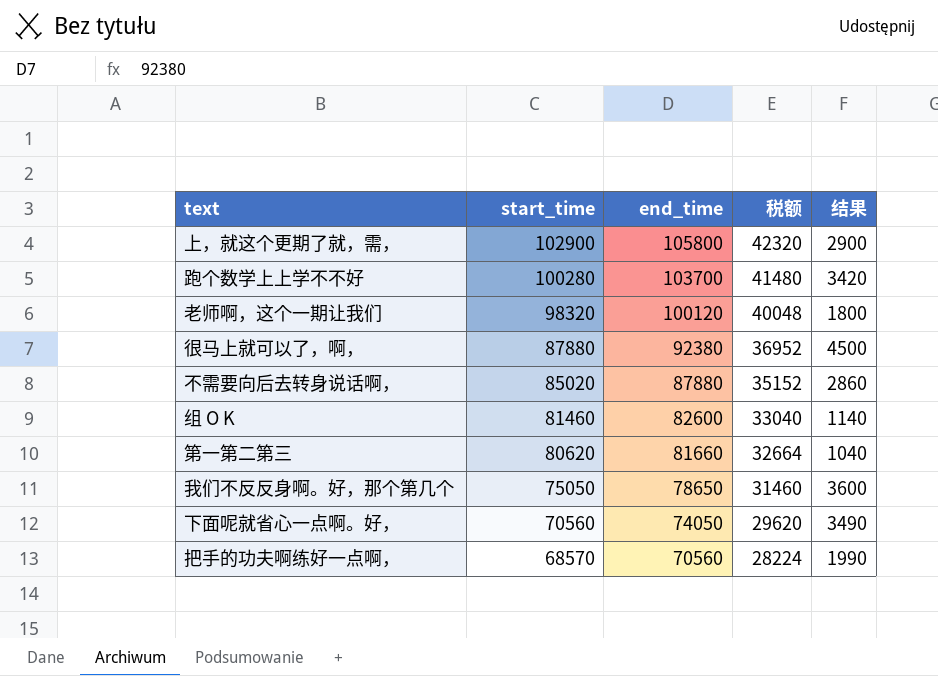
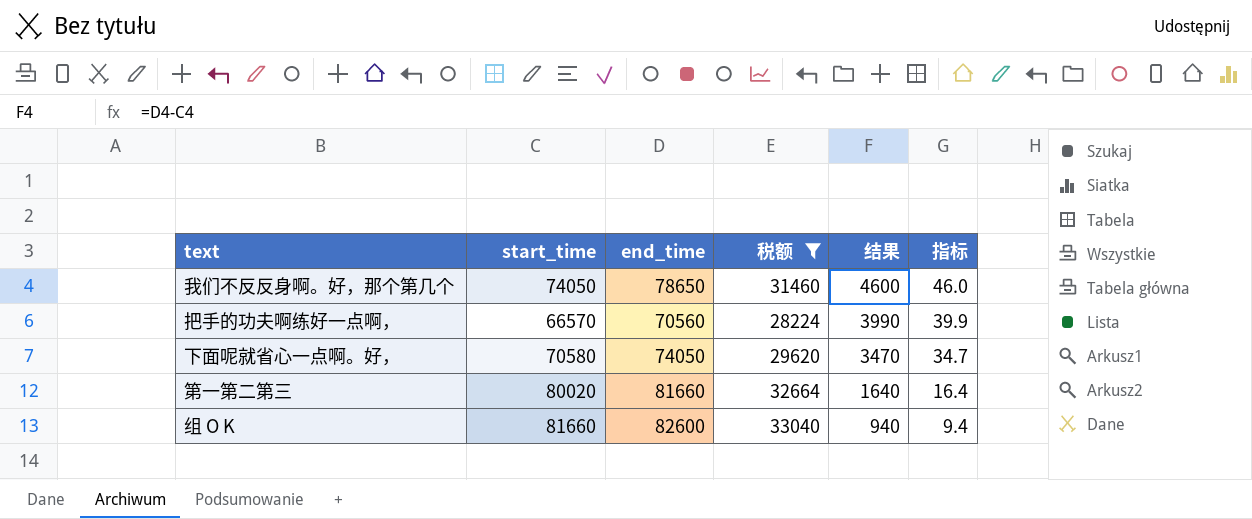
filter: none -> 税额 <= 33040
row order: start_time descending -> 结果 descending
column 指标 | formula: none -> [结果] * 0.01
我们不反反身啊。好，那个第几个 | start_time: 75050 -> 74050
我们不反反身啊。好，那个第几个 | 结果: 3600 -> 4600
把手的功夫啊练好一点啊， | start_time: 68570 -> 66570
把手的功夫啊练好一点啊， | 结果: 1990 -> 3990
下面呢就省心一点啊。好， | start_time: 70560 -> 70580
下面呢就省心一点啊。好， | 结果: 3490 -> 3470
第一第二第三 | start_time: 80620 -> 80020
第一第二第三 | 结果: 1040 -> 1640
组 O K | start_time: 81460 -> 81660
组 O K | 结果: 1140 -> 940

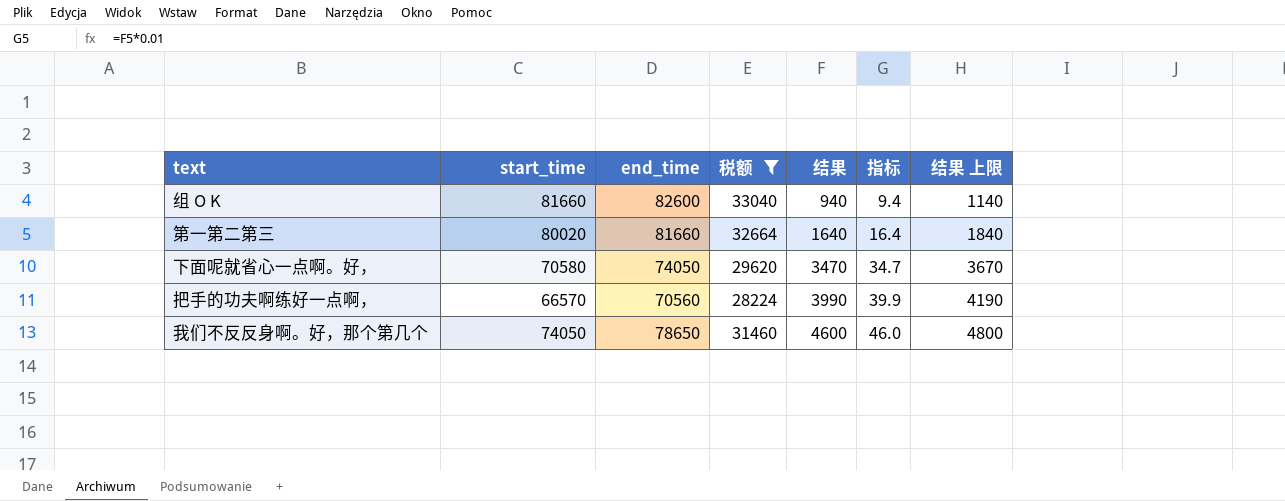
row order: 结果 descending -> 结果 ascending
column 结果 上限 | formula: none -> [结果] + 200

